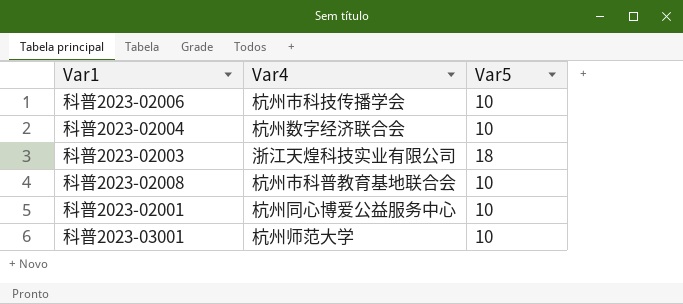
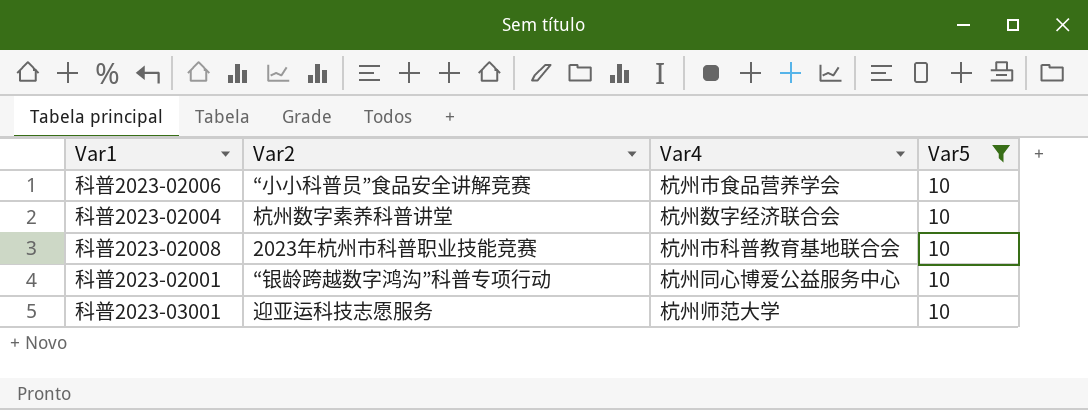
filter: none -> Var5 = 10
column Var2 | position: none -> 2
科普2023-02006 | Var4: 杭州市科技传播学会 -> 杭州市食品营养学会

